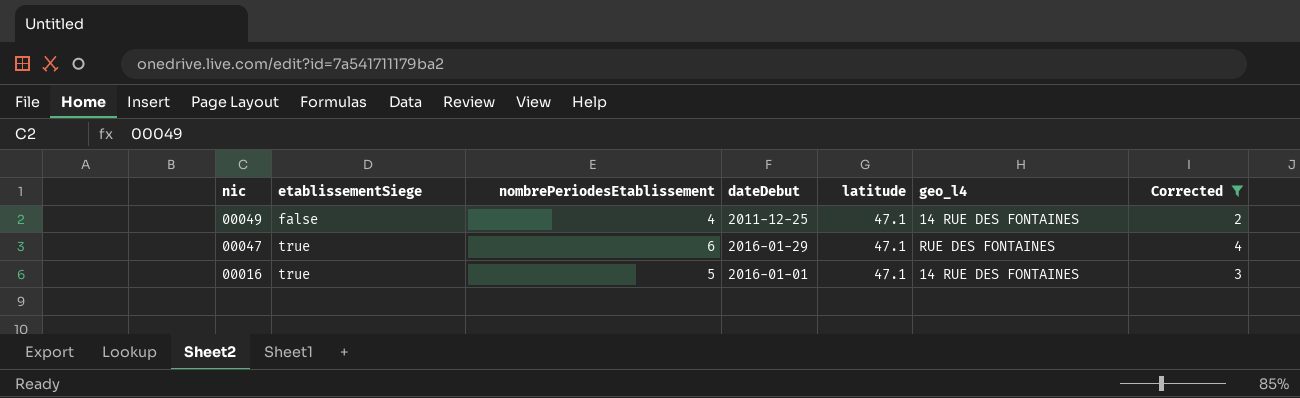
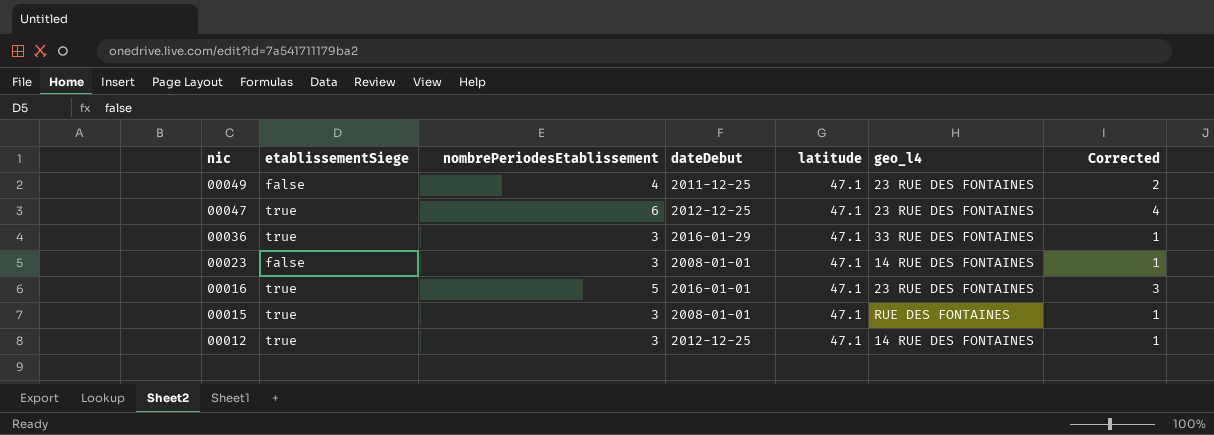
filter: Corrected != 1 -> none
00049 | geo_l4: 14 RUE DES FONTAINES -> 23 RUE DES FONTAINES
00047 | dateDebut: 2016-01-29 -> 2012-12-25
00047 | geo_l4: RUE DES FONTAINES -> 23 RUE DES FONTAINES
00016 | geo_l4: 14 RUE DES FONTAINES -> 23 RUE DES FONTAINES

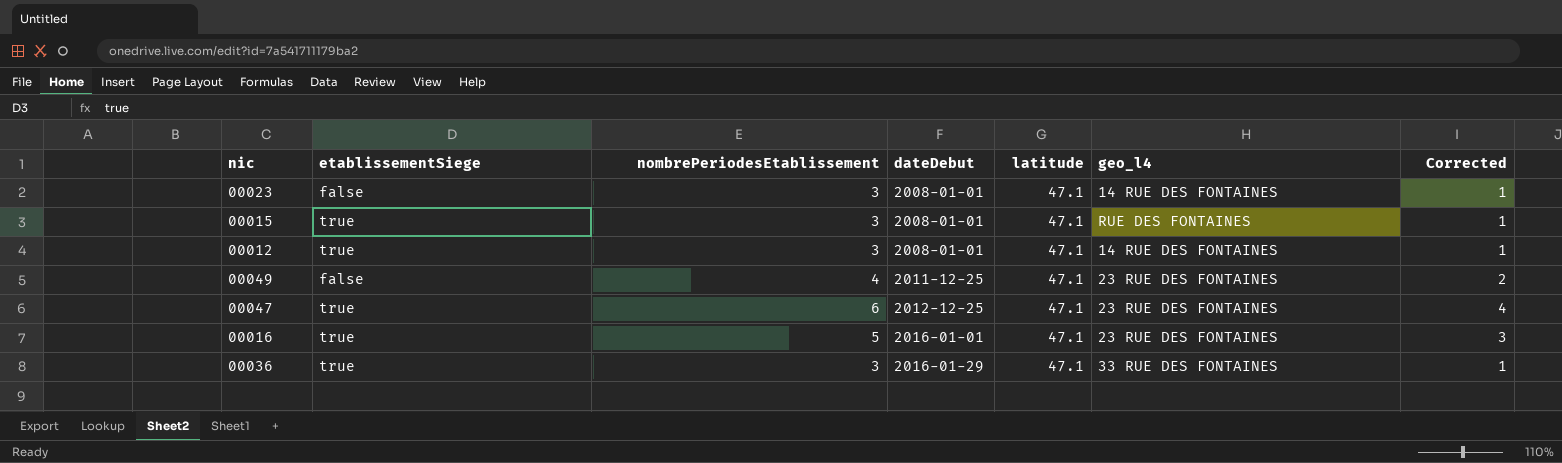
row order: nic descending -> dateDebut ascending
00012 | dateDebut: 2012-12-25 -> 2008-01-01

